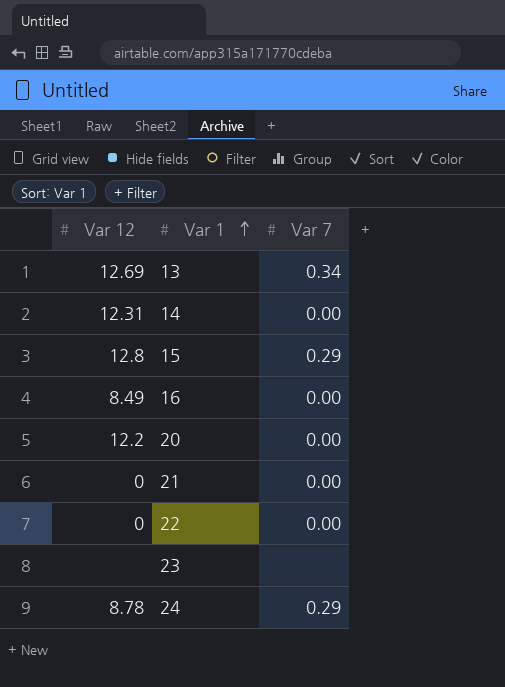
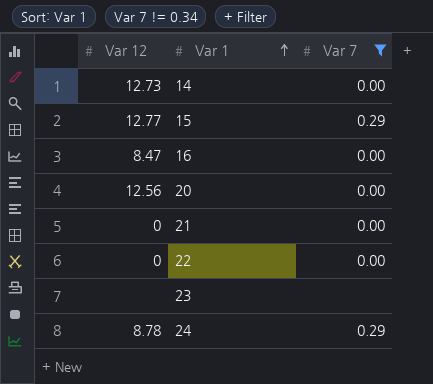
filter: none -> Var 7 != 0.34
14 | Var 12: 12.31 -> 12.73
15 | Var 12: 12.8 -> 12.77
16 | Var 12: 8.49 -> 8.47
20 | Var 12: 12.2 -> 12.56

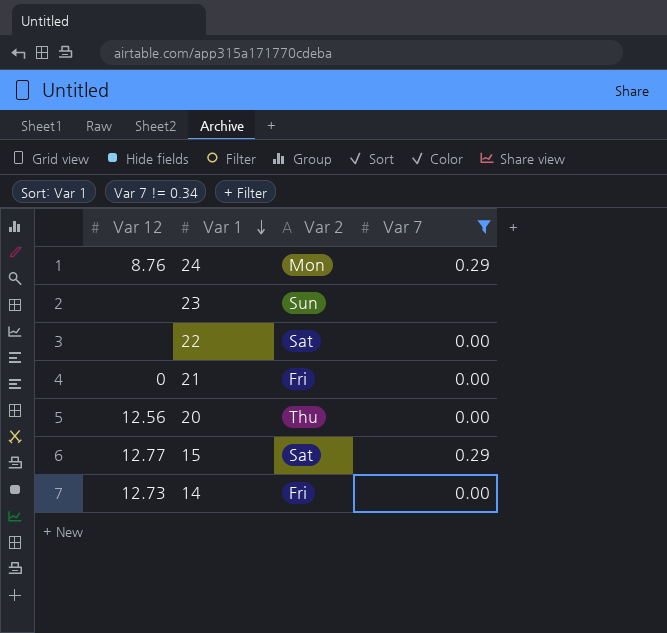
row order: Var 1 ascending -> Var 1 descending
column Var 2 | position: none -> 3
row 16: 8.47 | 0.00 -> none
24 | Var 12: 8.78 -> 8.76
22 | Var 12: 0 -> none

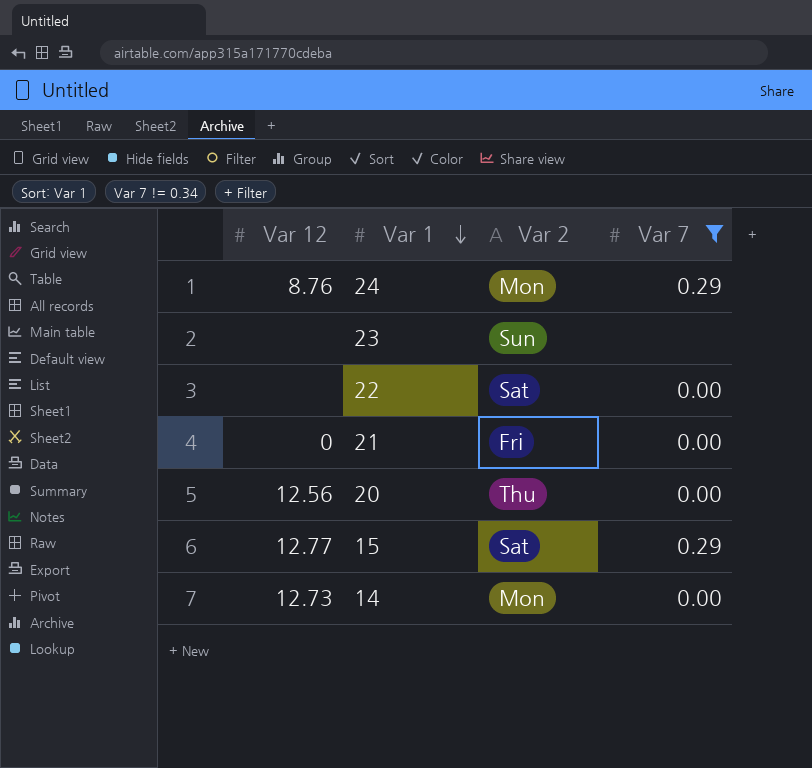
14 | Var 2: Fri -> Mon

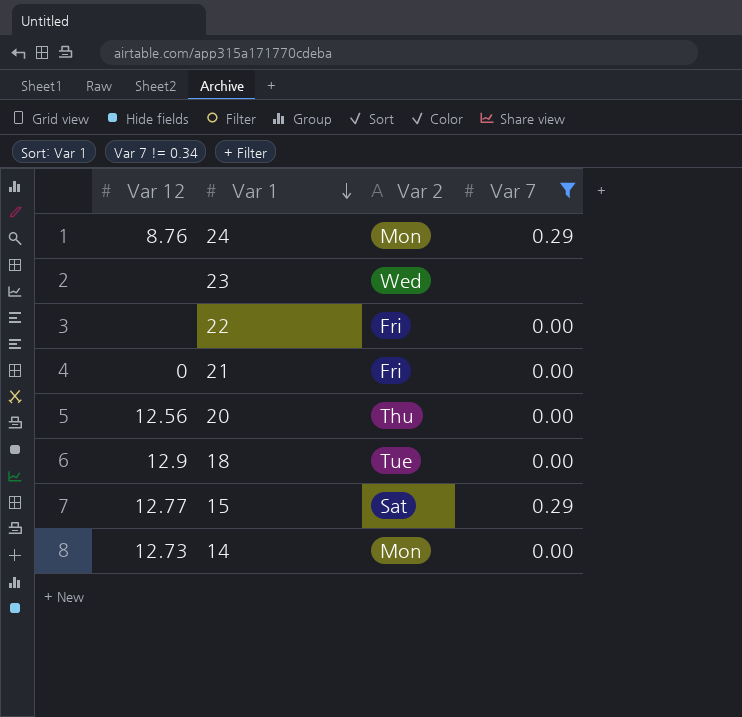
23 | Var 2: Sun -> Wed
22 | Var 2: Sat -> Fri
row 18: none -> 12.9 | Tue | 0.00

